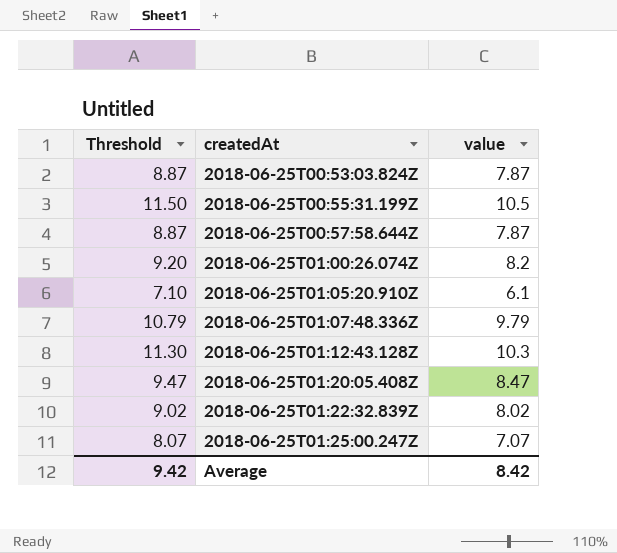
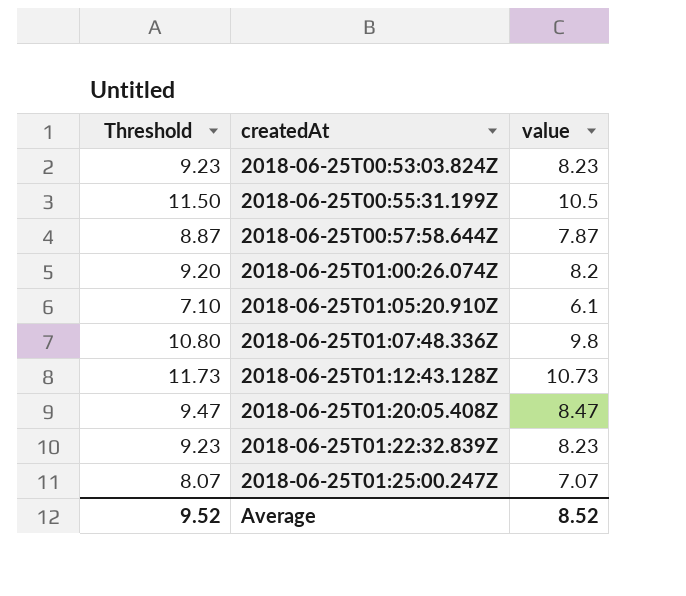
2018-06-25T00:53:03.824Z | Threshold: 8.87 -> 9.23
2018-06-25T00:53:03.824Z | value: 7.87 -> 8.23
2018-06-25T01:07:48.336Z | Threshold: 10.79 -> 10.80
2018-06-25T01:07:48.336Z | value: 9.79 -> 9.8
2018-06-25T01:12:43.128Z | Threshold: 11.30 -> 11.73
2018-06-25T01:12:43.128Z | value: 10.3 -> 10.73
2018-06-25T01:22:32.839Z | Threshold: 9.02 -> 9.23
2018-06-25T01:22:32.839Z | value: 8.02 -> 8.23
Average | Threshold: 9.42 -> 9.52
Average | value: 8.42 -> 8.52

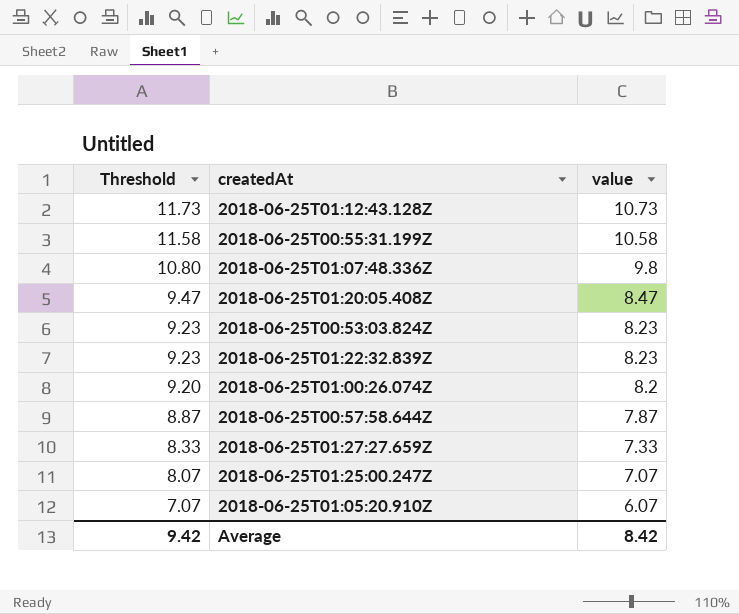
row order: createdAt ascending -> Threshold descending
2018-06-25T00:55:31.199Z | Threshold: 11.50 -> 11.58
2018-06-25T00:55:31.199Z | value: 10.5 -> 10.58
row 2018-06-25T01:27:27.659Z: none -> 8.33 | 7.33
2018-06-25T01:05:20.910Z | Threshold: 7.10 -> 7.07
2018-06-25T01:05:20.910Z | value: 6.1 -> 6.07
Average | Threshold: 9.52 -> 9.42
Average | value: 8.52 -> 8.42

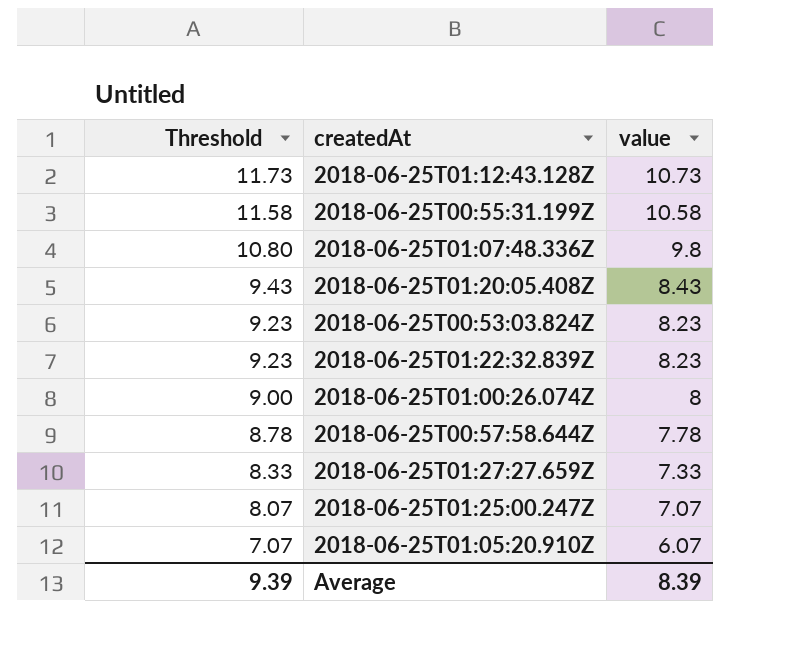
2018-06-25T01:20:05.408Z | Threshold: 9.47 -> 9.43
2018-06-25T01:20:05.408Z | value: 8.47 -> 8.43
2018-06-25T01:00:26.074Z | Threshold: 9.20 -> 9.00
2018-06-25T01:00:26.074Z | value: 8.2 -> 8
2018-06-25T00:57:58.644Z | Threshold: 8.87 -> 8.78
2018-06-25T00:57:58.644Z | value: 7.87 -> 7.78
Average | Threshold: 9.42 -> 9.39
Average | value: 8.42 -> 8.39

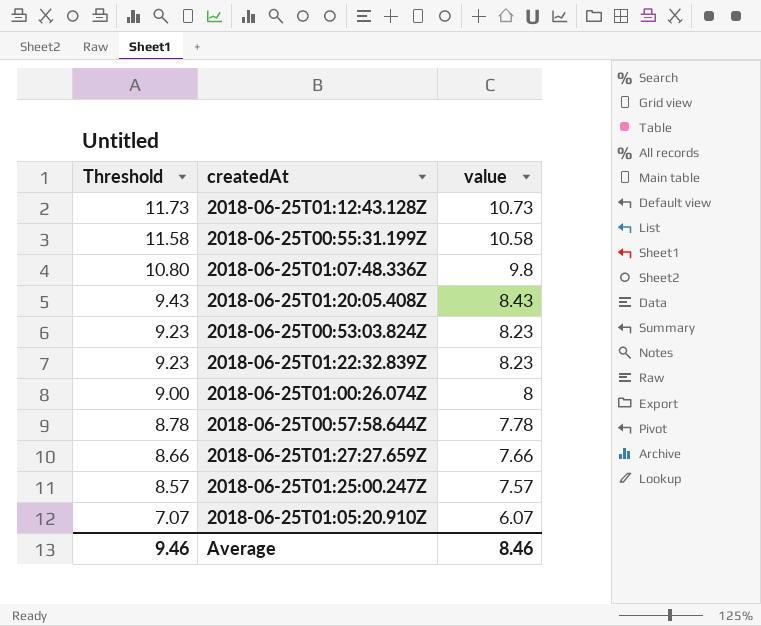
2018-06-25T01:27:27.659Z | Threshold: 8.33 -> 8.66
2018-06-25T01:27:27.659Z | value: 7.33 -> 7.66
2018-06-25T01:25:00.247Z | Threshold: 8.07 -> 8.57
2018-06-25T01:25:00.247Z | value: 7.07 -> 7.57
Average | Threshold: 9.39 -> 9.46
Average | value: 8.39 -> 8.46

